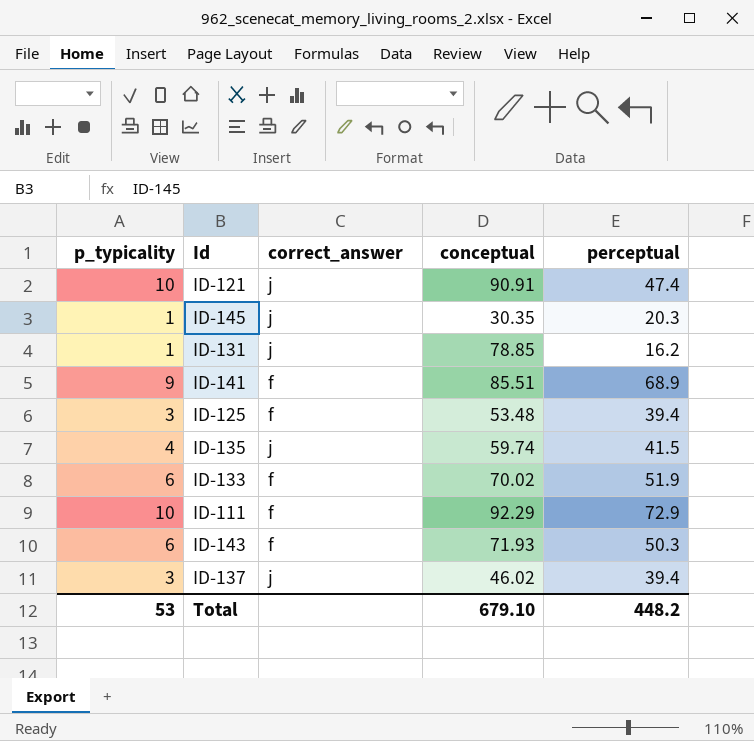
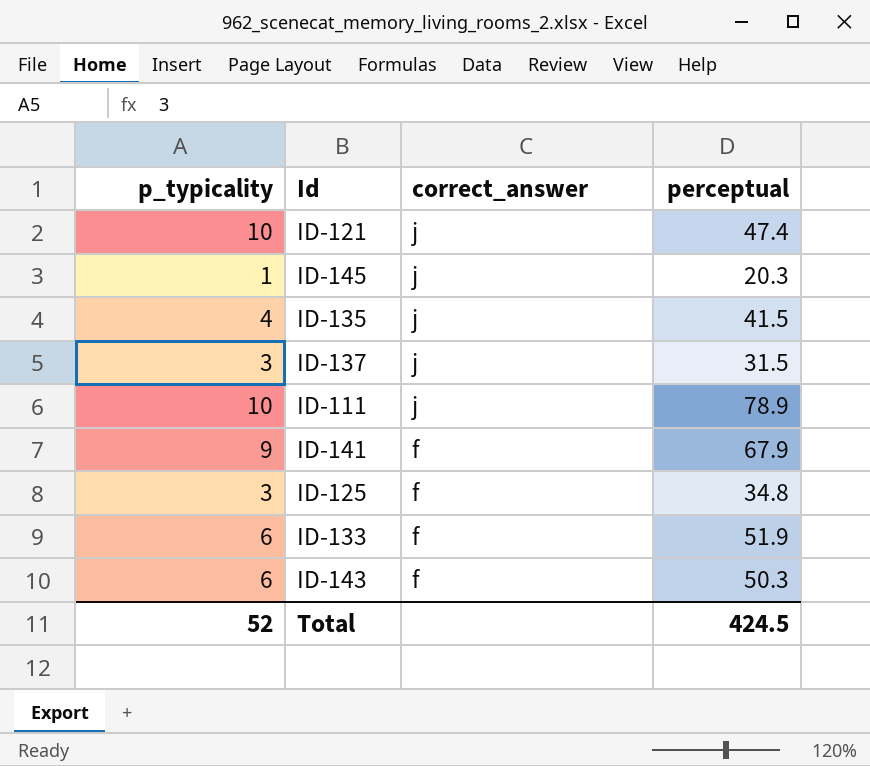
row order: none -> correct_answer descending
column conceptual | position: 4 -> none
row ID-131: 1 | j | 78.85 | 16.2 -> none
ID-137 | perceptual: 39.4 -> 31.5
ID-111 | correct_answer: f -> j
ID-111 | perceptual: 72.9 -> 78.9
ID-141 | perceptual: 68.9 -> 67.9
ID-125 | perceptual: 39.4 -> 34.8
Total | p_typicality: 53 -> 52
Total | perceptual: 448.2 -> 424.5

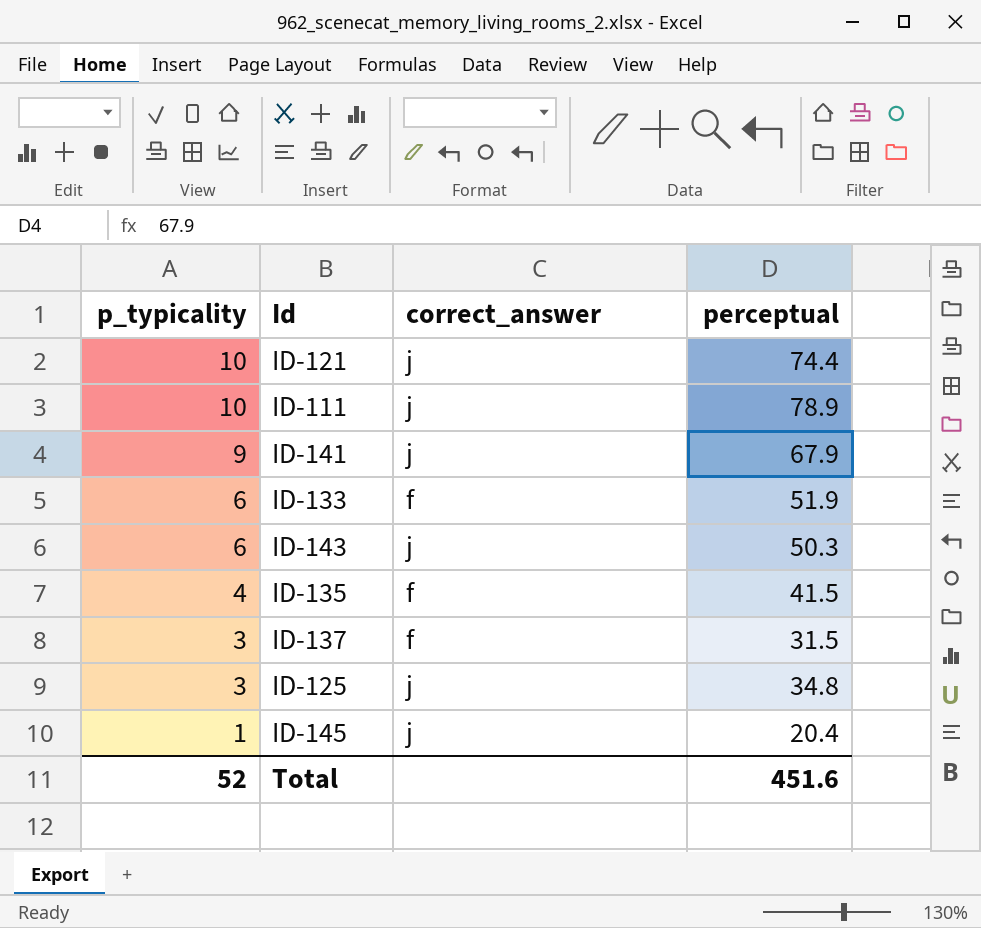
row order: correct_answer descending -> p_typicality descending
ID-121 | perceptual: 47.4 -> 74.4
ID-141 | correct_answer: f -> j
ID-143 | correct_answer: f -> j
ID-135 | correct_answer: j -> f
ID-137 | correct_answer: j -> f
ID-125 | correct_answer: f -> j
ID-145 | perceptual: 20.3 -> 20.4
Total | perceptual: 424.5 -> 451.6

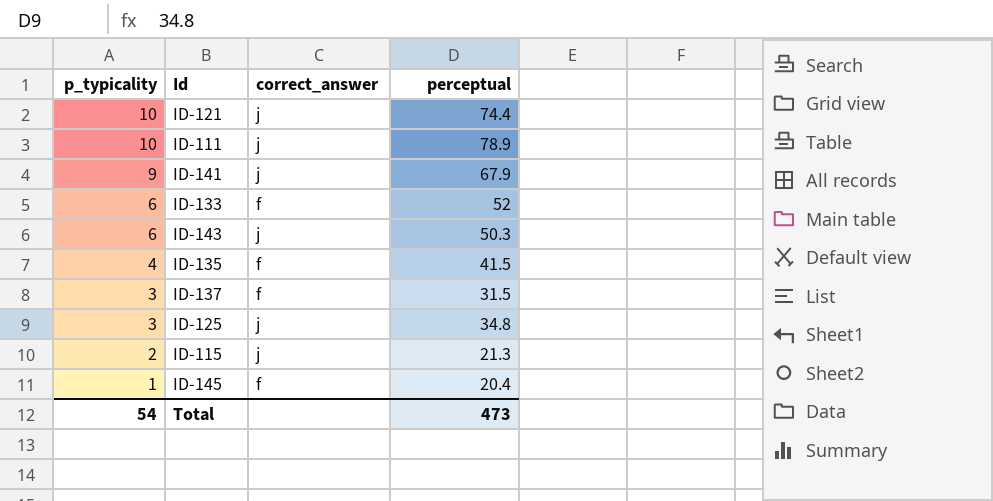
ID-133 | perceptual: 51.9 -> 52
row ID-115: none -> 2 | j | 21.3
ID-145 | correct_answer: j -> f
Total | p_typicality: 52 -> 54
Total | perceptual: 451.6 -> 473

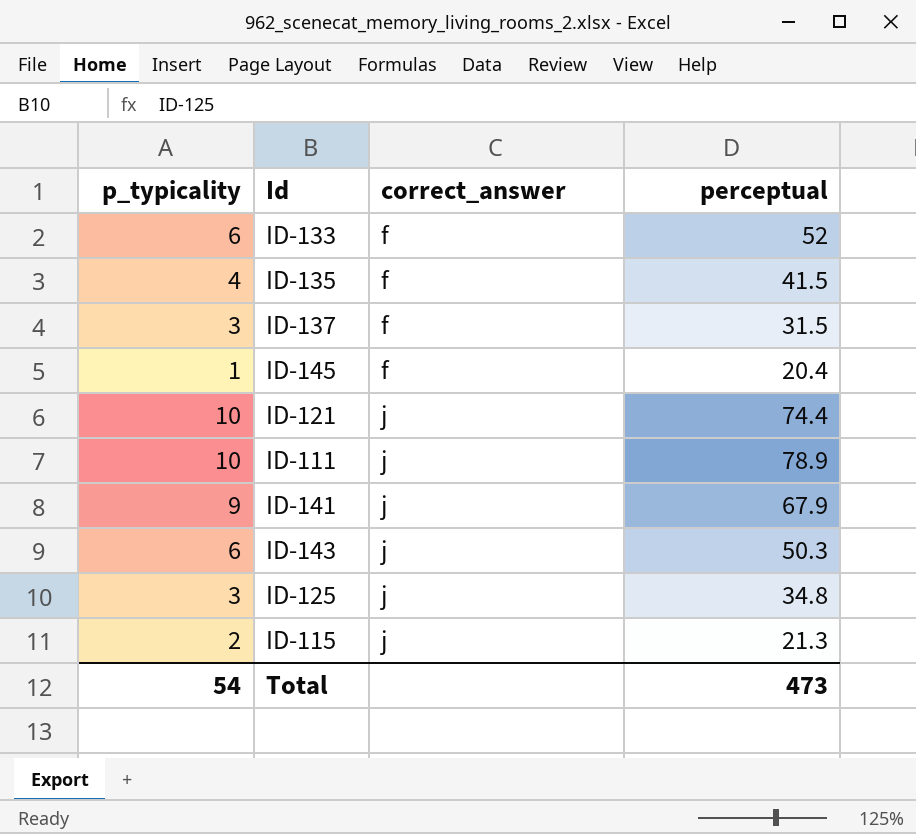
row order: p_typicality descending -> correct_answer ascending

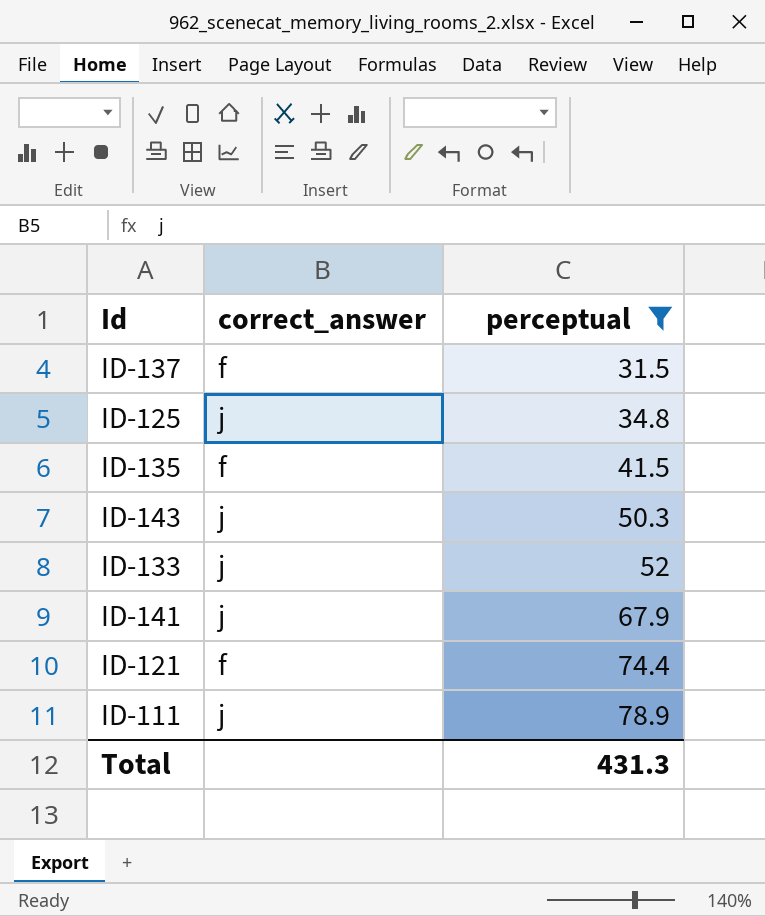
filter: none -> perceptual >= 31.5
row order: correct_answer ascending -> perceptual ascending
column p_typicality | position: 1 -> none
ID-133 | correct_answer: f -> j
ID-121 | correct_answer: j -> f
Total | perceptual: 473 -> 431.3

